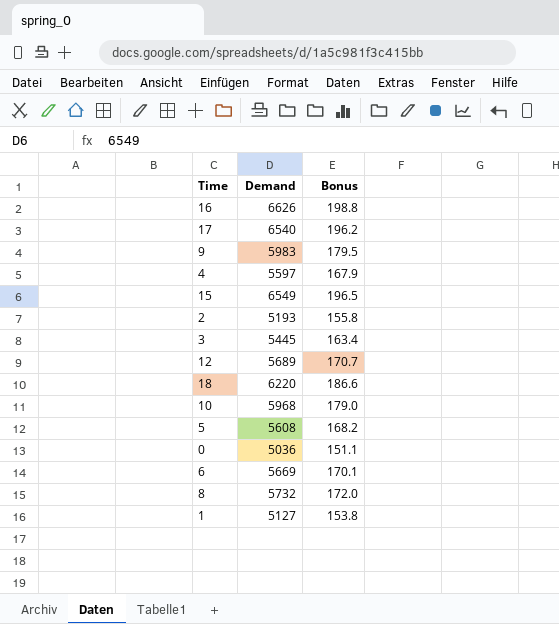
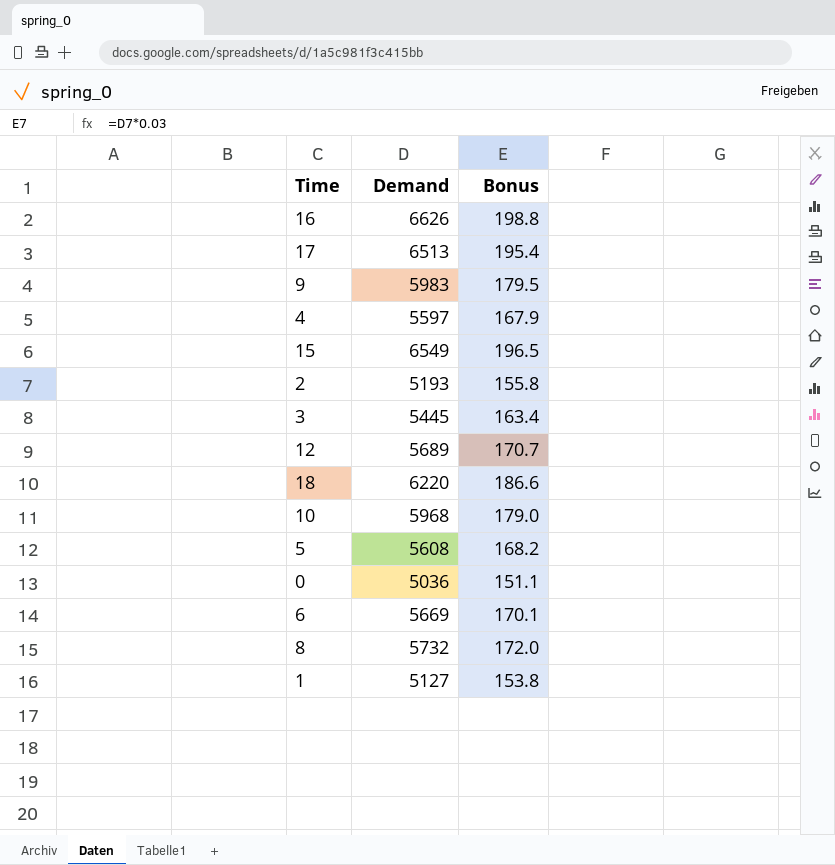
17 | Demand: 6540 -> 6513
17 | Bonus: 196.2 -> 195.4

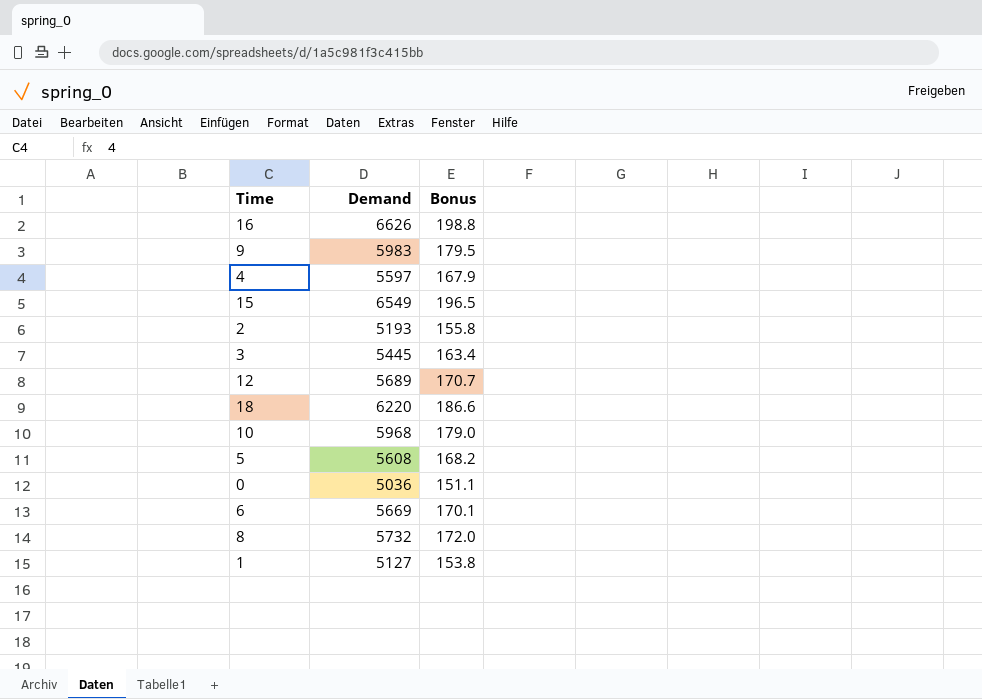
row 17: 6513 | 195.4 -> none

